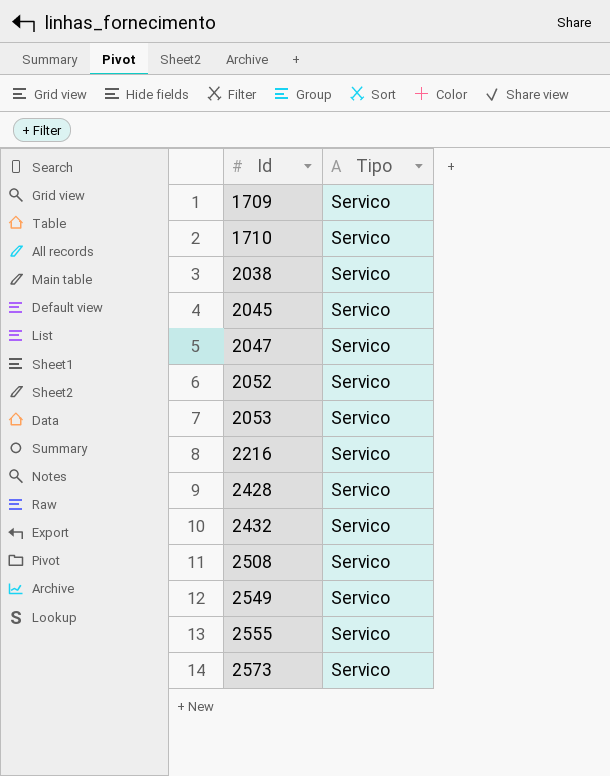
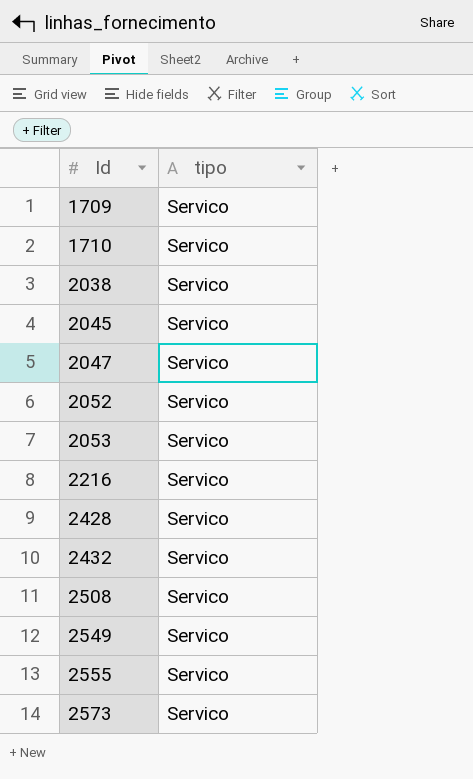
column name: Tipo -> tipo

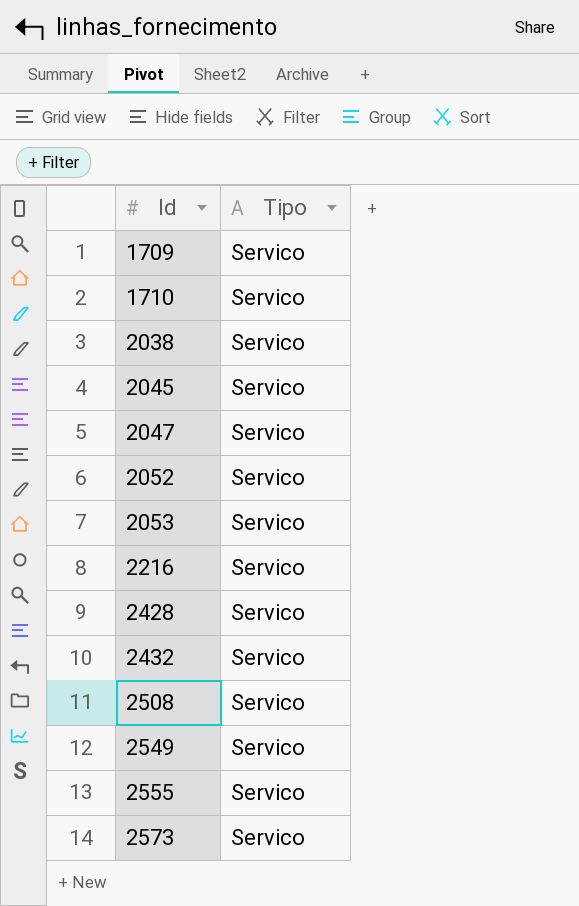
column name: tipo -> Tipo

